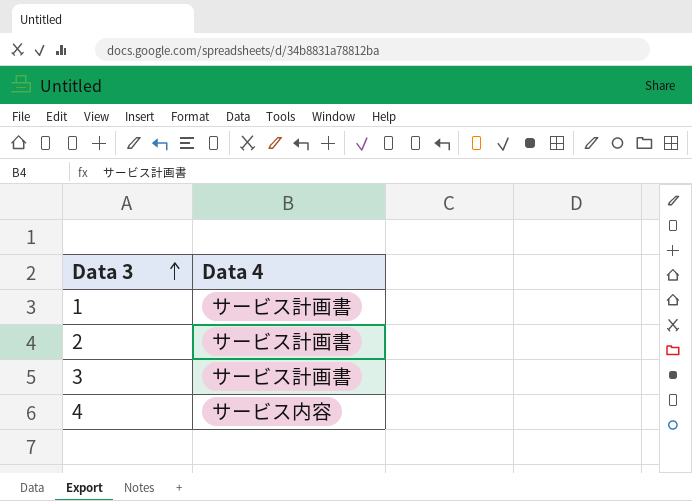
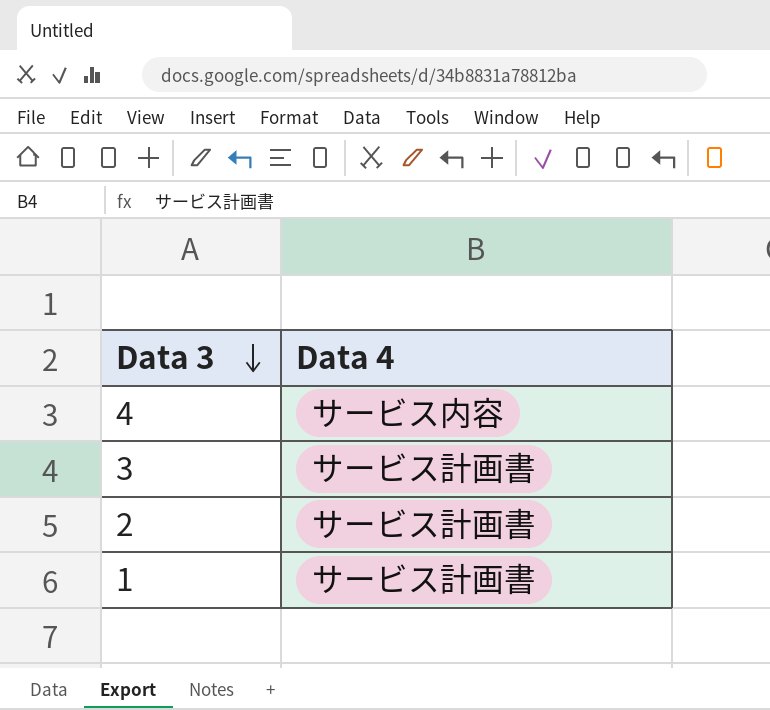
row order: Data 3 ascending -> Data 3 descending

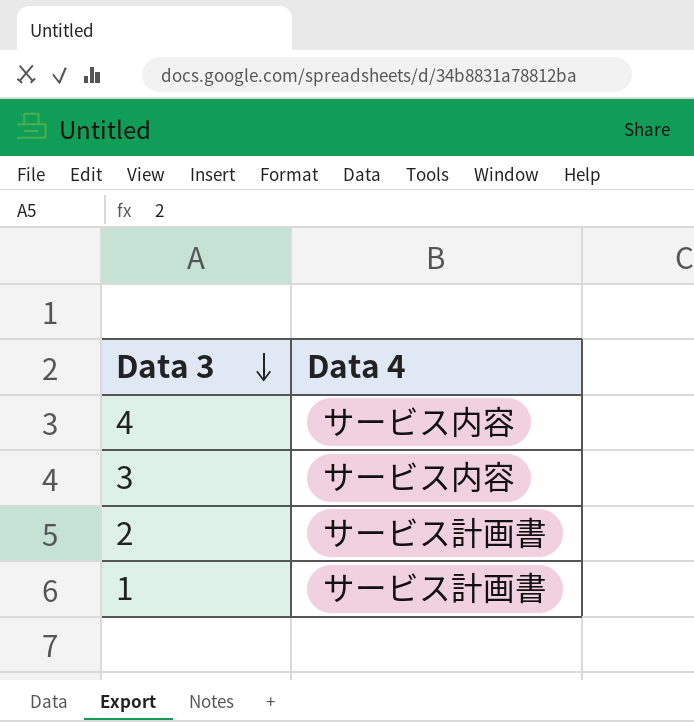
3 | Data 4: サービス計画書 -> サービス内容

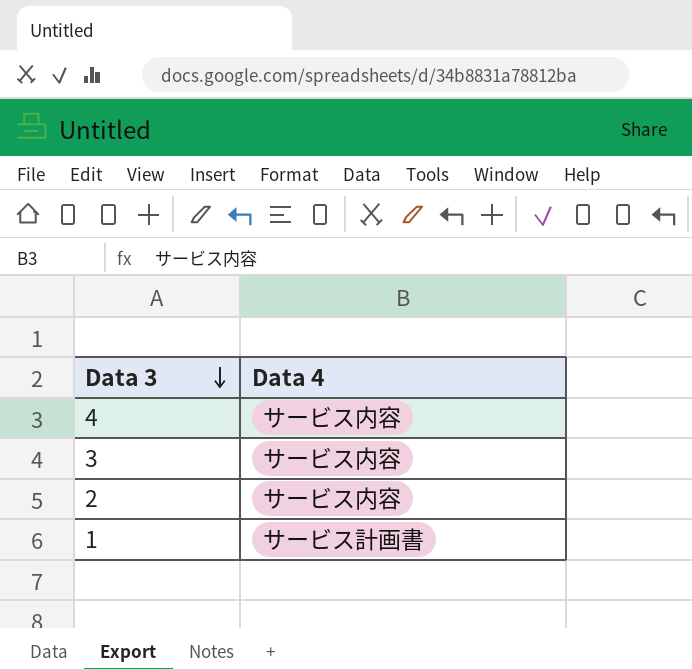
2 | Data 4: サービス計画書 -> サービス内容

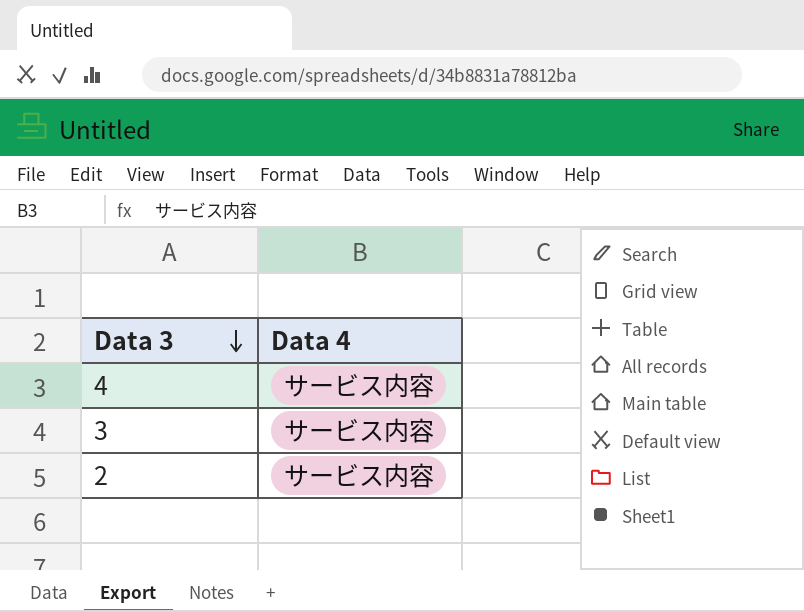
row 1: サービス計画書 -> none

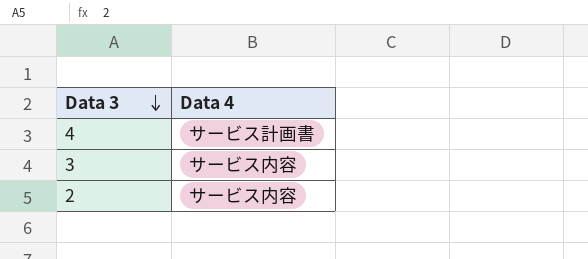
4 | Data 4: サービス内容 -> サービス計画書

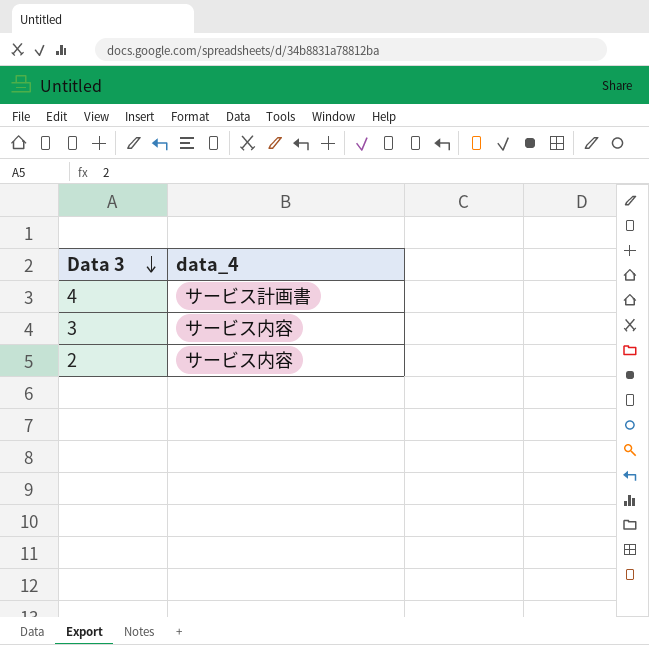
column name: Data 4 -> data_4

